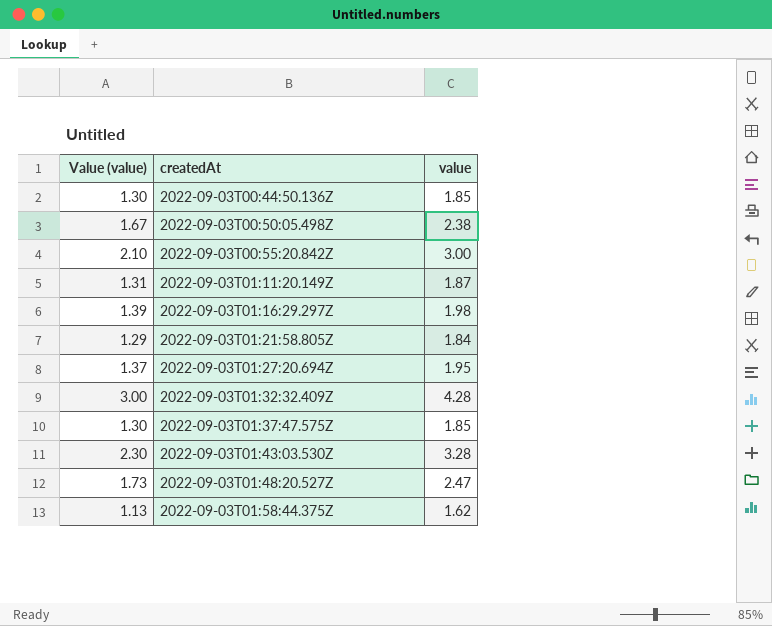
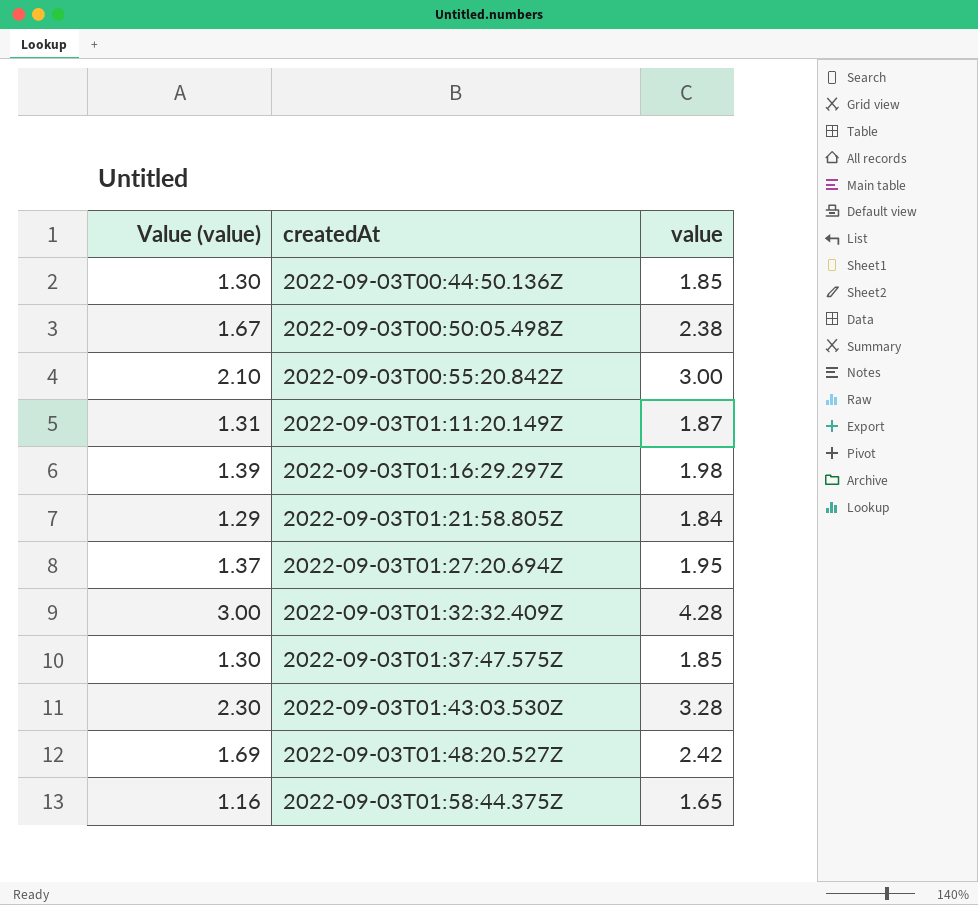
2022-09-03T01:48:20.527Z | Value (value): 1.73 -> 1.69
2022-09-03T01:48:20.527Z | value: 2.47 -> 2.42
2022-09-03T01:58:44.375Z | Value (value): 1.13 -> 1.16
2022-09-03T01:58:44.375Z | value: 1.62 -> 1.65

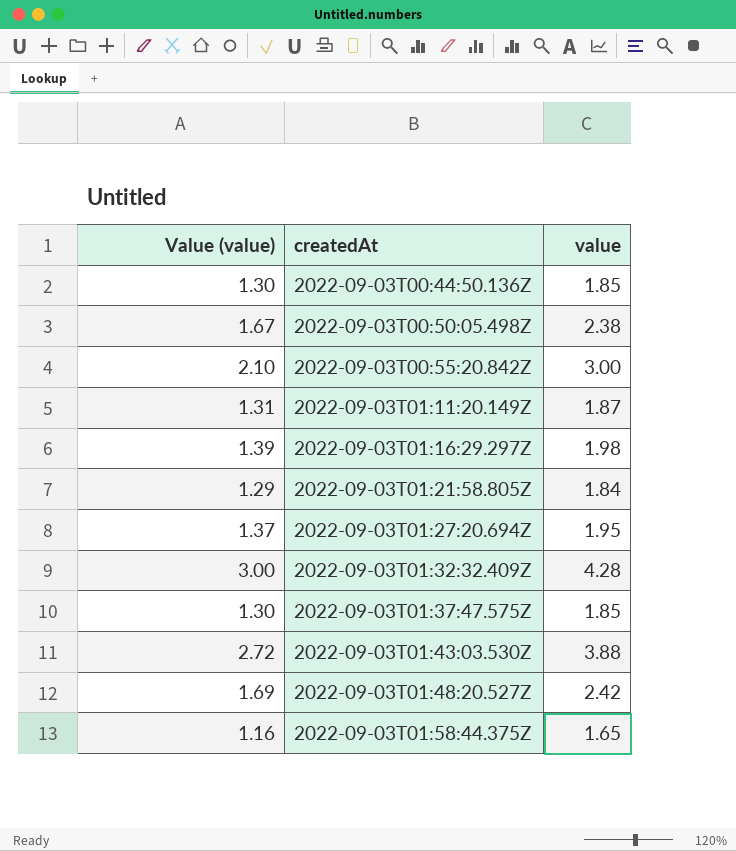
2022-09-03T01:43:03.530Z | Value (value): 2.30 -> 2.72
2022-09-03T01:43:03.530Z | value: 3.28 -> 3.88

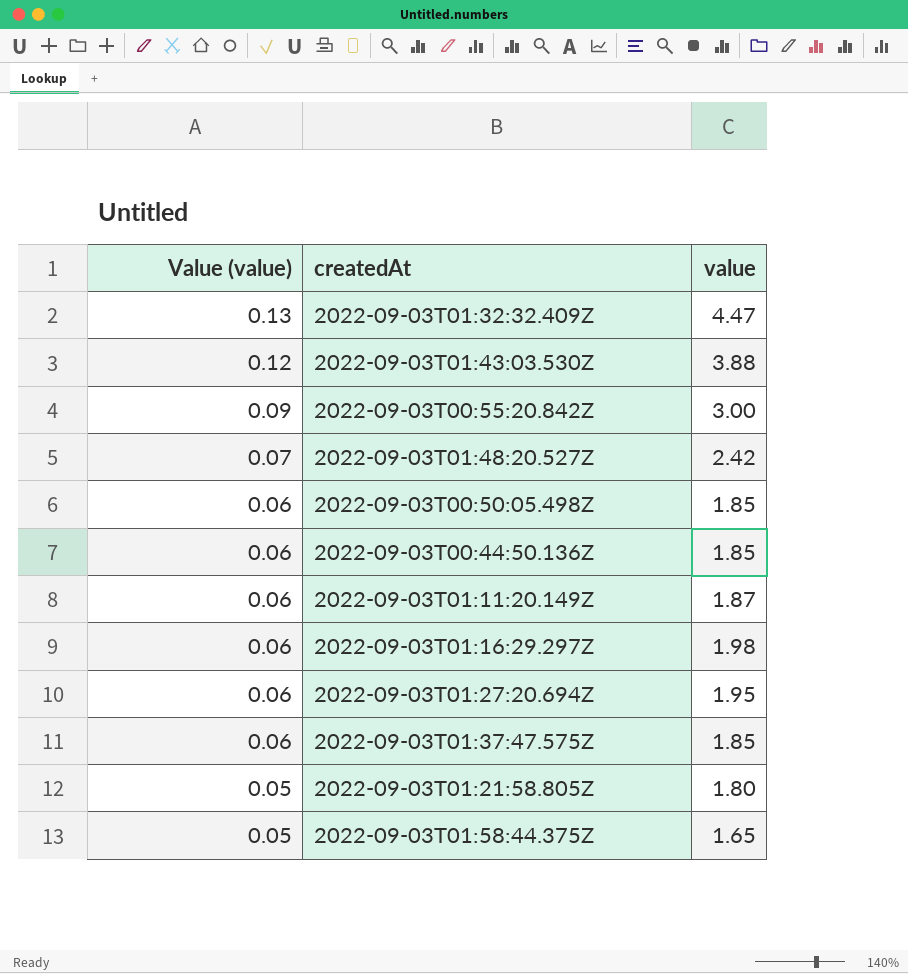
row order: createdAt ascending -> Value (value) descending
column Value (value) | formula: [value] * 0.7 -> [value] * 0.03
2022-09-03T01:32:32.409Z | value: 4.28 -> 4.47
2022-09-03T00:50:05.498Z | value: 2.38 -> 1.85
2022-09-03T01:21:58.805Z | value: 1.84 -> 1.80

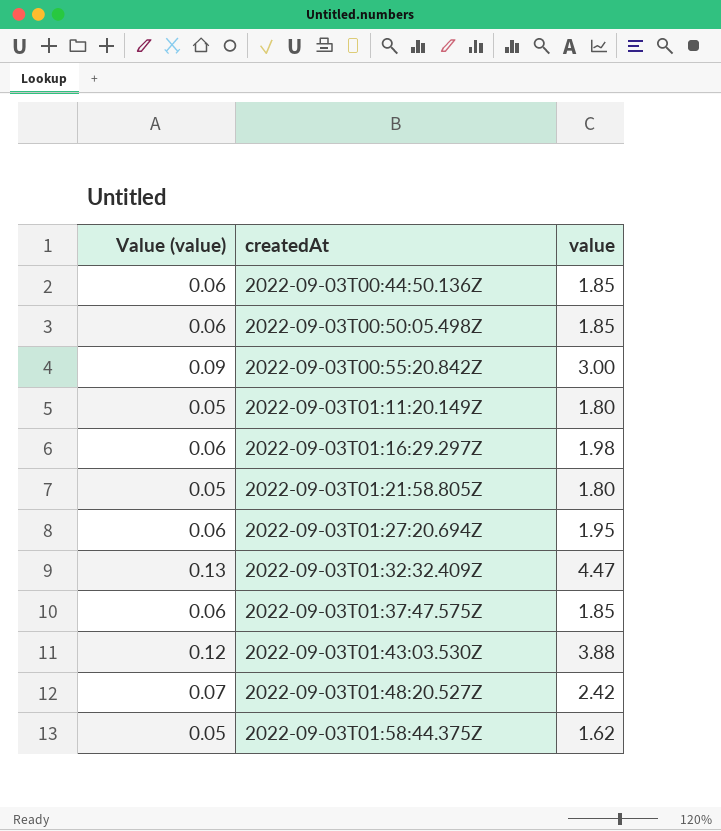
row order: Value (value) descending -> createdAt ascending
2022-09-03T01:11:20.149Z | Value (value): 0.06 -> 0.05
2022-09-03T01:11:20.149Z | value: 1.87 -> 1.80
2022-09-03T01:58:44.375Z | value: 1.65 -> 1.62

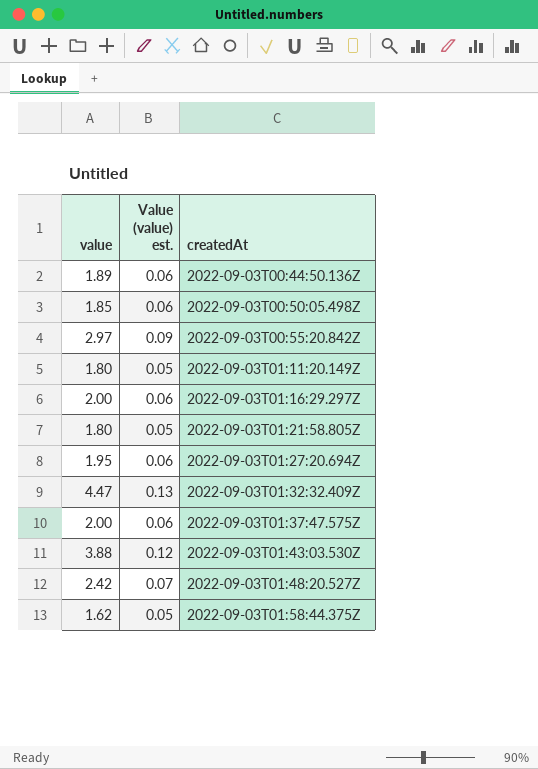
column value | position: 3 -> 1
column name: Value (value) -> Value (value) est.
2022-09-03T00:44:50.136Z | value: 1.85 -> 1.89
2022-09-03T00:55:20.842Z | value: 3.00 -> 2.97
2022-09-03T01:16:29.297Z | value: 1.98 -> 2.00
2022-09-03T01:37:47.575Z | value: 1.85 -> 2.00

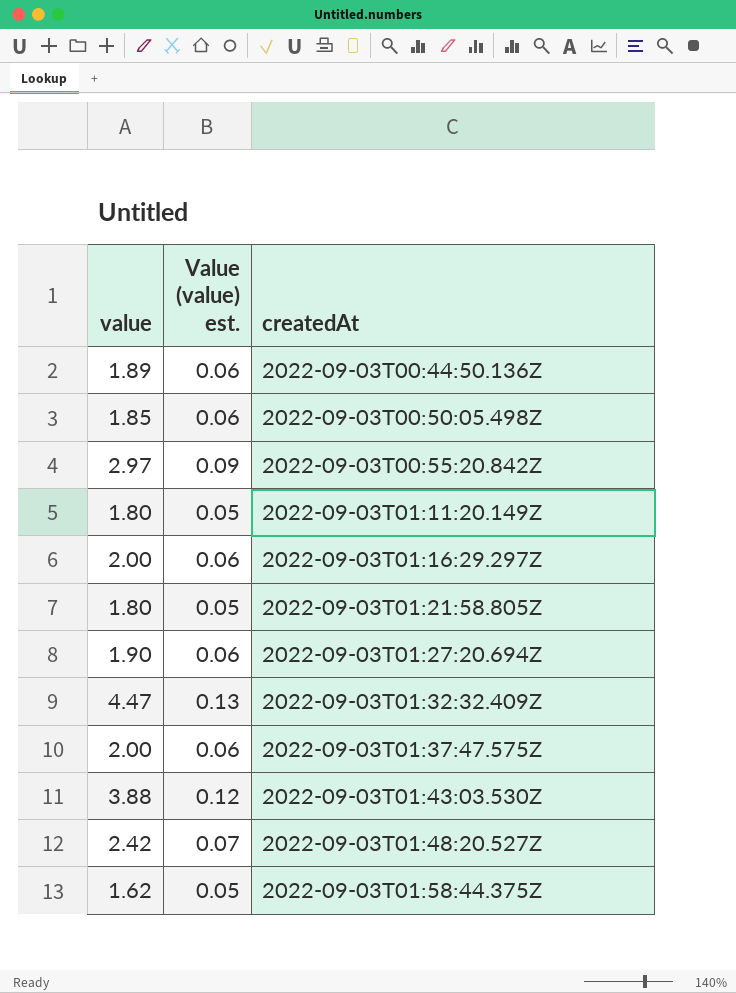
2022-09-03T01:27:20.694Z | value: 1.95 -> 1.90

